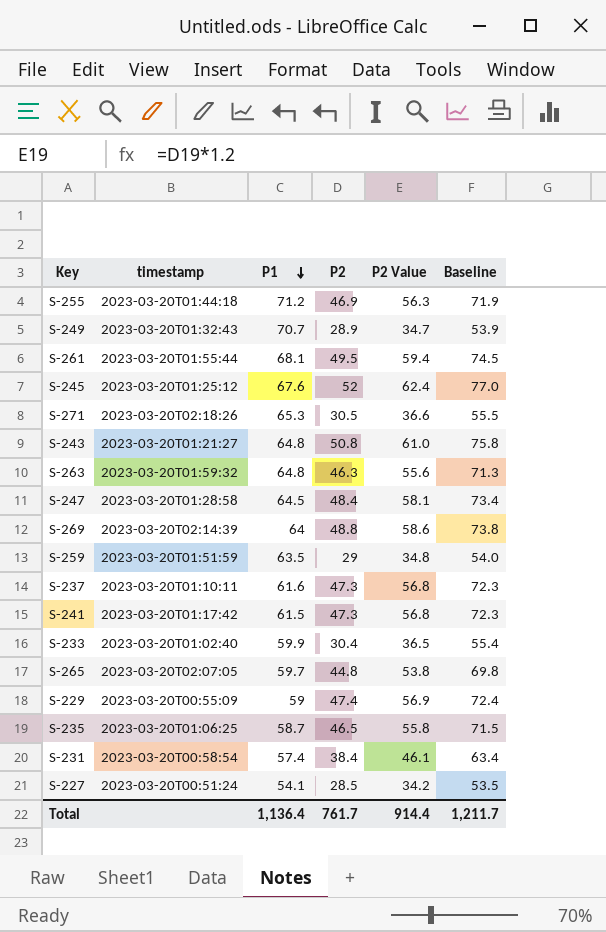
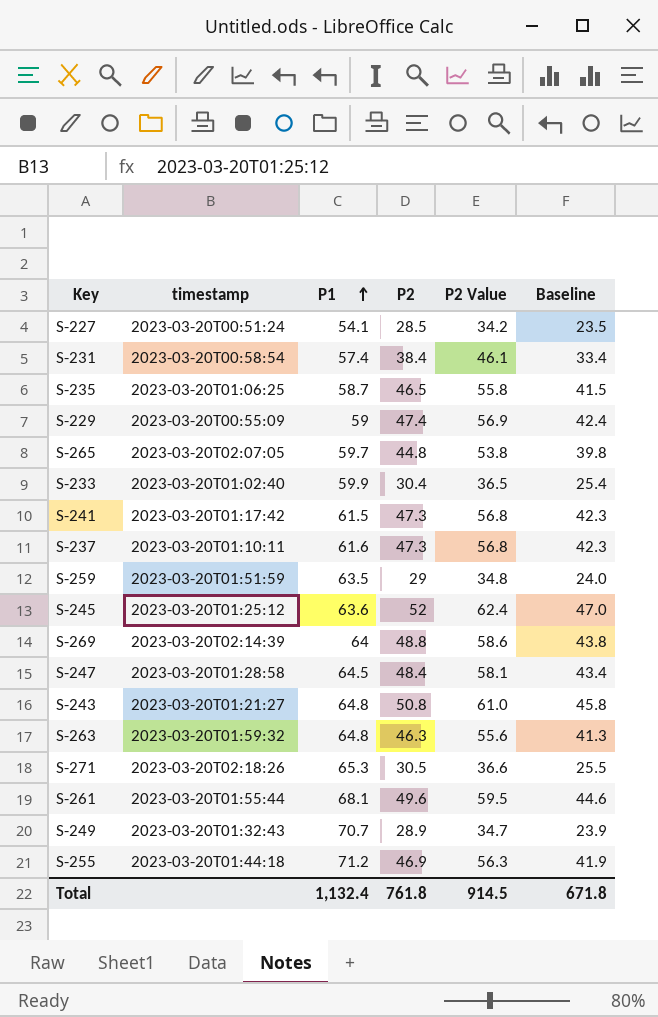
row order: P1 descending -> P1 ascending
column Baseline | formula: [P2] + 25 -> [P2] - 5
S-245 | P1: 67.6 -> 63.6
S-261 | P2: 49.5 -> 49.6
S-261 | P2 Value: 59.4 -> 59.5
Total | P1: 1,136.4 -> 1,132.4
Total | P2: 761.7 -> 761.8
Total | P2 Value: 914.4 -> 914.5
Total | Baseline: 1,211.7 -> 671.8

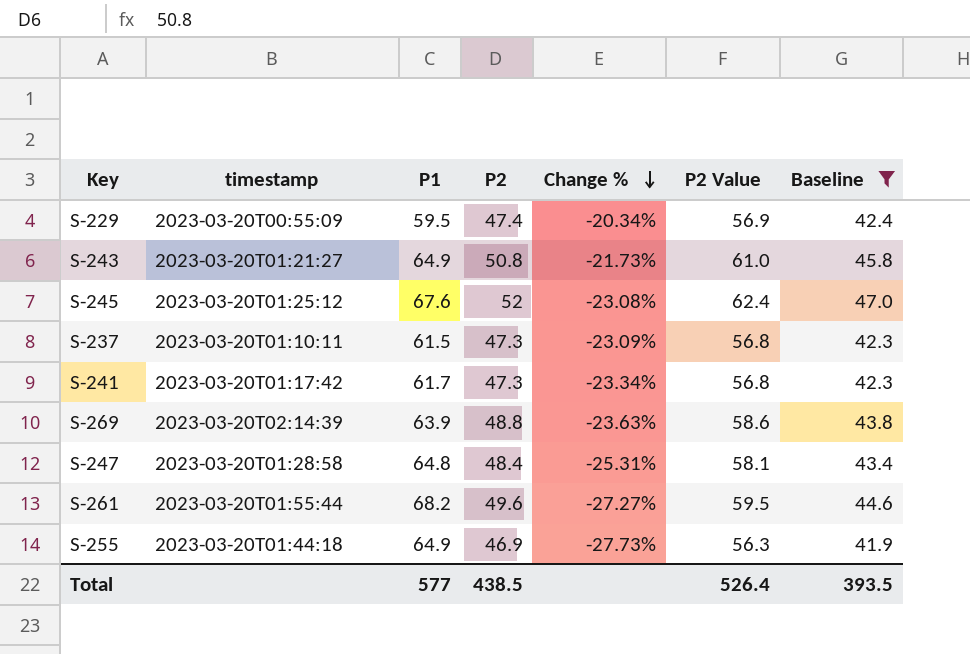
filter: none -> Baseline >= 41.9
row order: P1 ascending -> Change % descending
column Change % | formula: none -> ([P2] - [P1]) / [P1]
S-229 | P1: 59 -> 59.5
S-243 | P1: 64.8 -> 64.9
S-245 | P1: 63.6 -> 67.6
S-237 | P1: 61.6 -> 61.5
S-241 | P1: 61.5 -> 61.7
S-269 | P1: 64 -> 63.9
S-247 | P1: 64.5 -> 64.8
S-261 | P1: 68.1 -> 68.2
S-255 | P1: 71.2 -> 64.9
Total | P1: 1,132.4 -> 577
Total | P2: 761.8 -> 438.5
Total | P2 Value: 914.5 -> 526.4
Total | Baseline: 671.8 -> 393.5

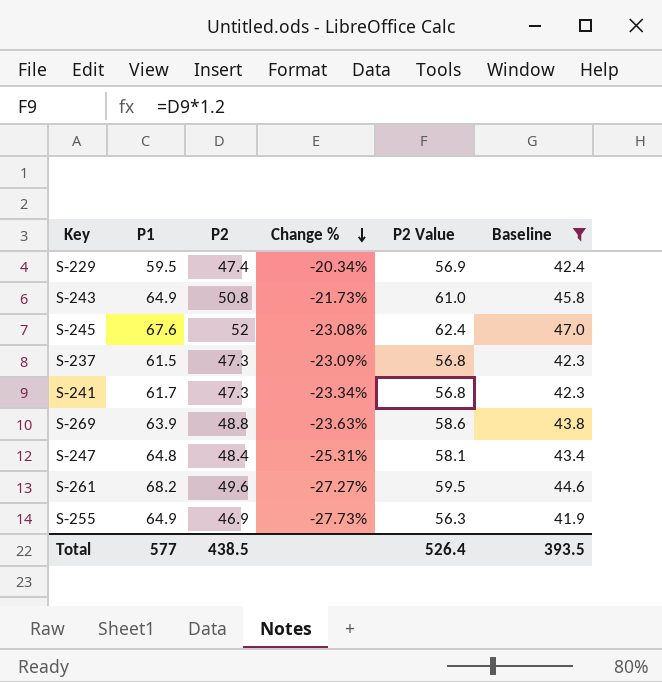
column timestamp | position: 2 -> none

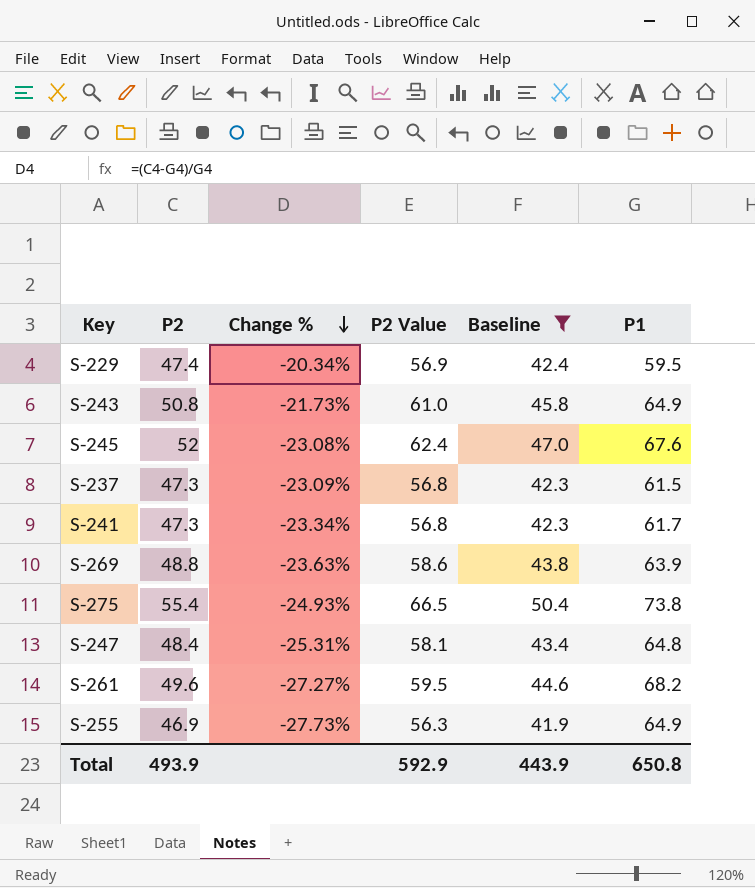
column P1 | position: 2 -> 6
row S-275: none -> 55.4 | -24.93% | 66.5 | 50.4 | 73.8
Total | P2: 438.5 -> 493.9
Total | P2 Value: 526.4 -> 592.9
Total | Baseline: 393.5 -> 443.9
Total | P1: 577 -> 650.8

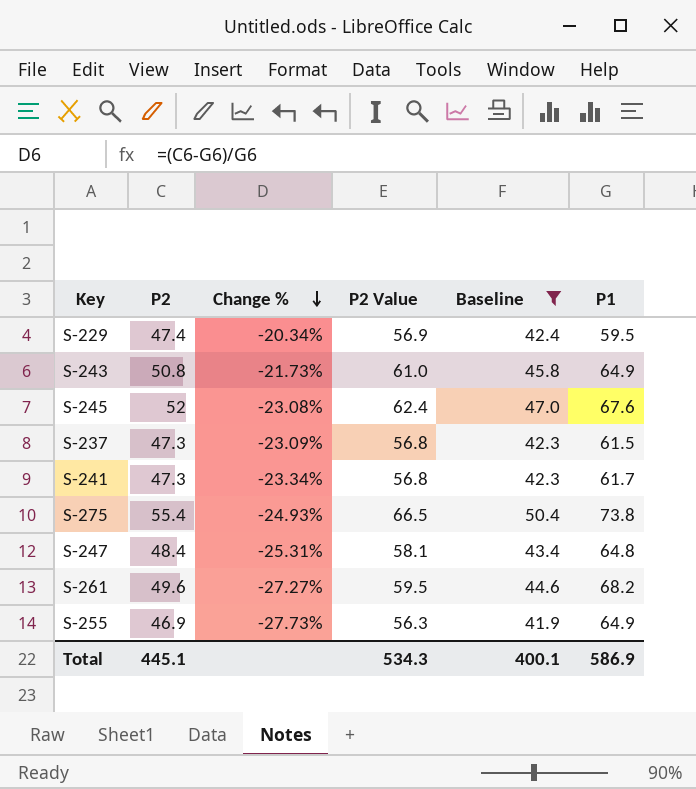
row S-269: 48.8 | -23.63% | 58.6 | 43.8 | 63.9 -> none
Total | P2: 493.9 -> 445.1
Total | P2 Value: 592.9 -> 534.3
Total | Baseline: 443.9 -> 400.1
Total | P1: 650.8 -> 586.9

